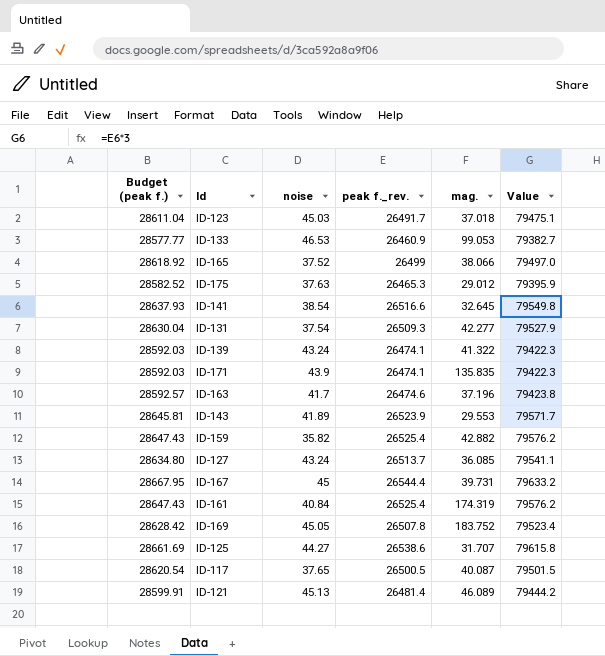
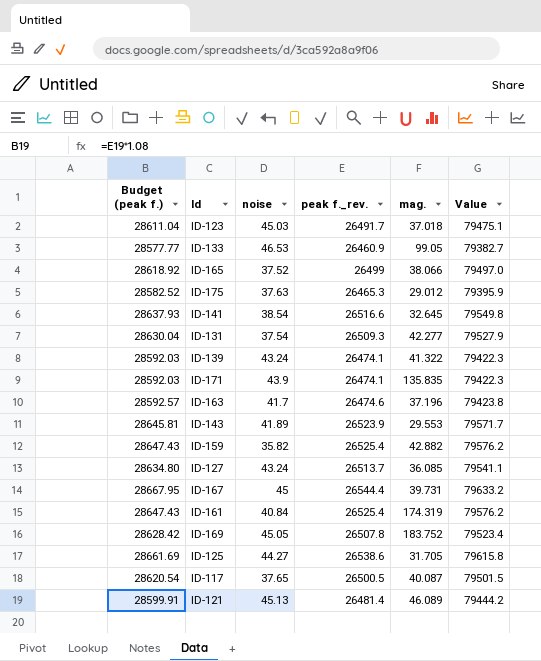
ID-133 | mag.: 99.053 -> 99.05
ID-125 | mag.: 31.707 -> 31.705

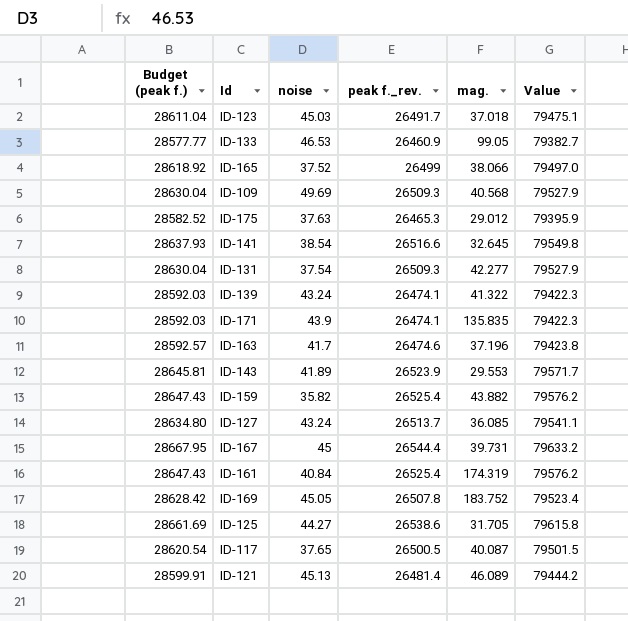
row ID-109: none -> 28630.04 | 49.69 | 26509.3 | 40.568 | 79527.9
ID-159 | mag.: 42.882 -> 43.882

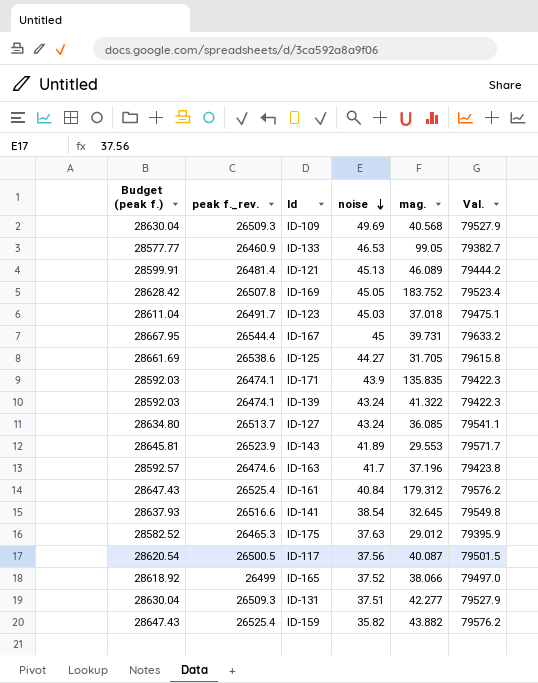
row order: none -> noise descending
column peak f._rev. | position: 4 -> 2
column name: Value -> Val.
ID-161 | mag.: 174.319 -> 179.312
ID-117 | noise: 37.65 -> 37.56
ID-131 | noise: 37.54 -> 37.51

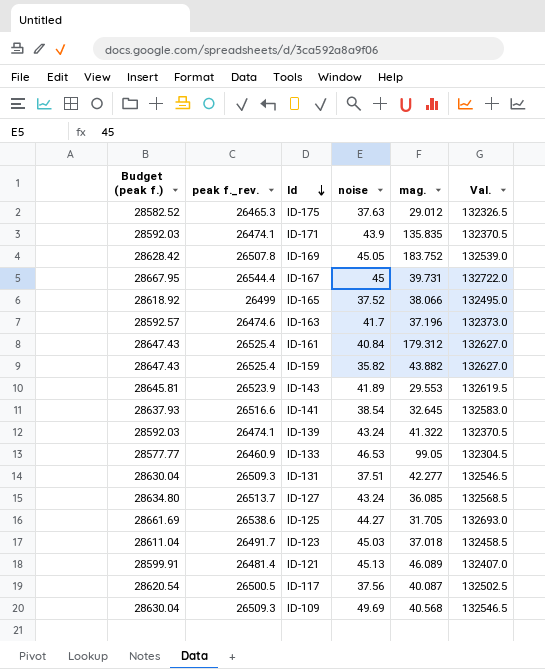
row order: noise descending -> Id descending
column Val. | formula: [peak f._rev.] * 3 -> [peak f._rev.] * 5

